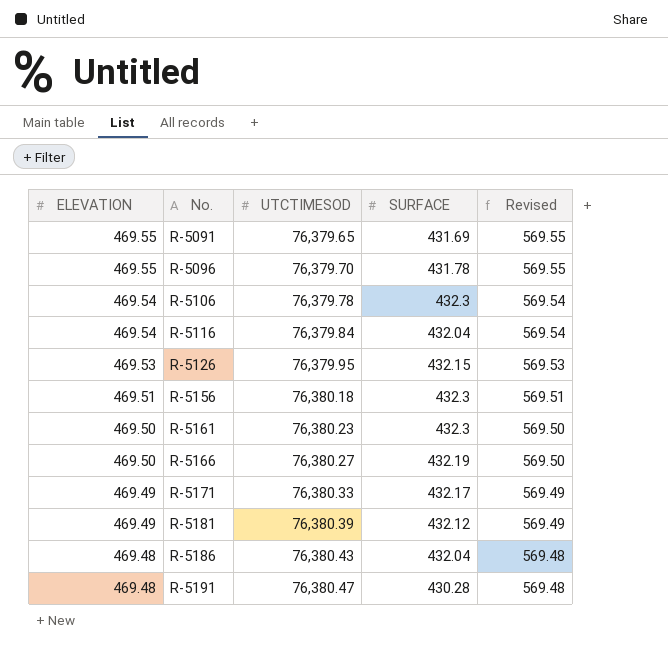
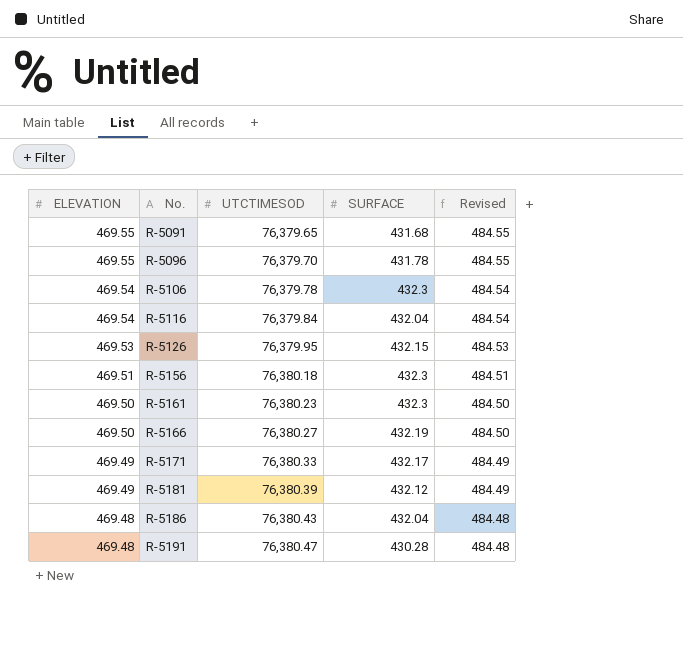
column Revised | formula: [ELEVATION] + 100 -> [ELEVATION] + 15
R-5091 | SURFACE: 431.69 -> 431.68

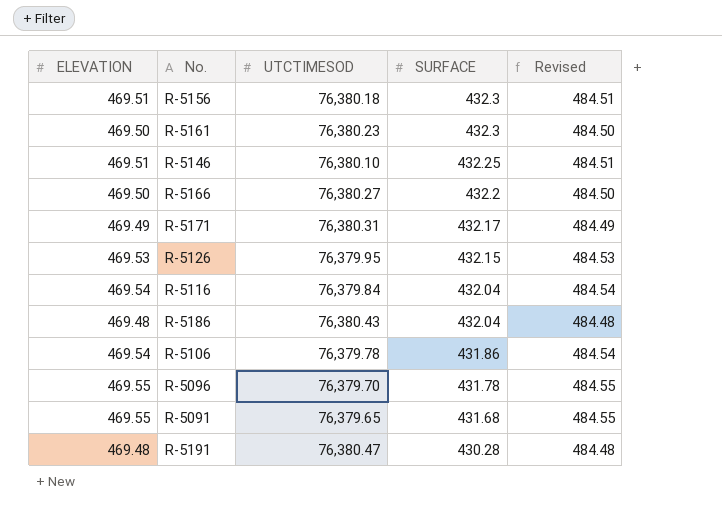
row order: ELEVATION descending -> SURFACE descending
row R-5181: 469.49 | 76,380.39 | 432.12 | 484.49 -> none
row R-5146: none -> 469.51 | 76,380.10 | 432.25 | 484.51
R-5166 | SURFACE: 432.19 -> 432.2
R-5171 | UTCTIMESOD: 76,380.33 -> 76,380.31
R-5106 | SURFACE: 432.3 -> 431.86

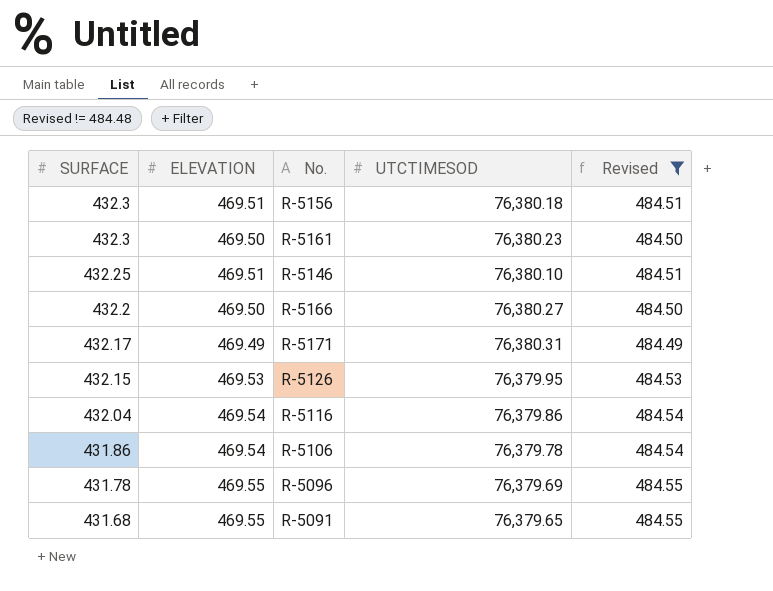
filter: none -> Revised != 484.48
column SURFACE | position: 4 -> 1
R-5116 | UTCTIMESOD: 76,379.84 -> 76,379.86
R-5096 | UTCTIMESOD: 76,379.70 -> 76,379.69

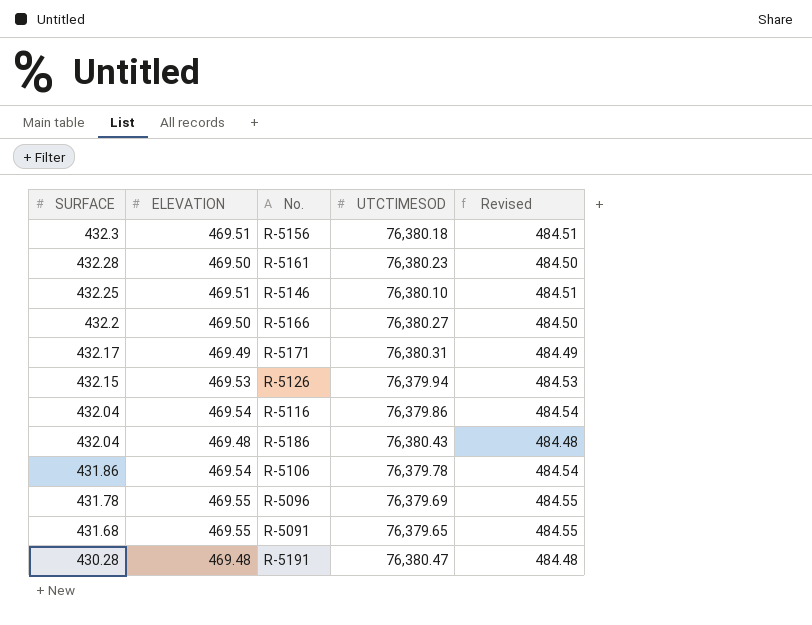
filter: Revised != 484.48 -> none
R-5161 | SURFACE: 432.3 -> 432.28
R-5126 | UTCTIMESOD: 76,379.95 -> 76,379.94

